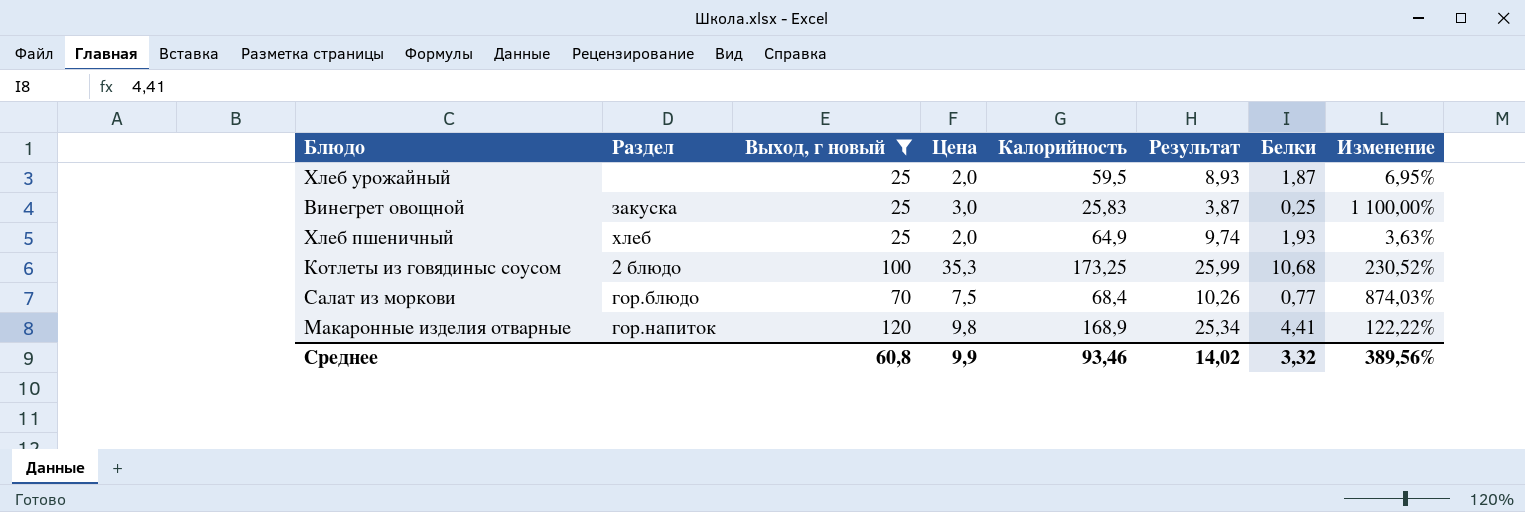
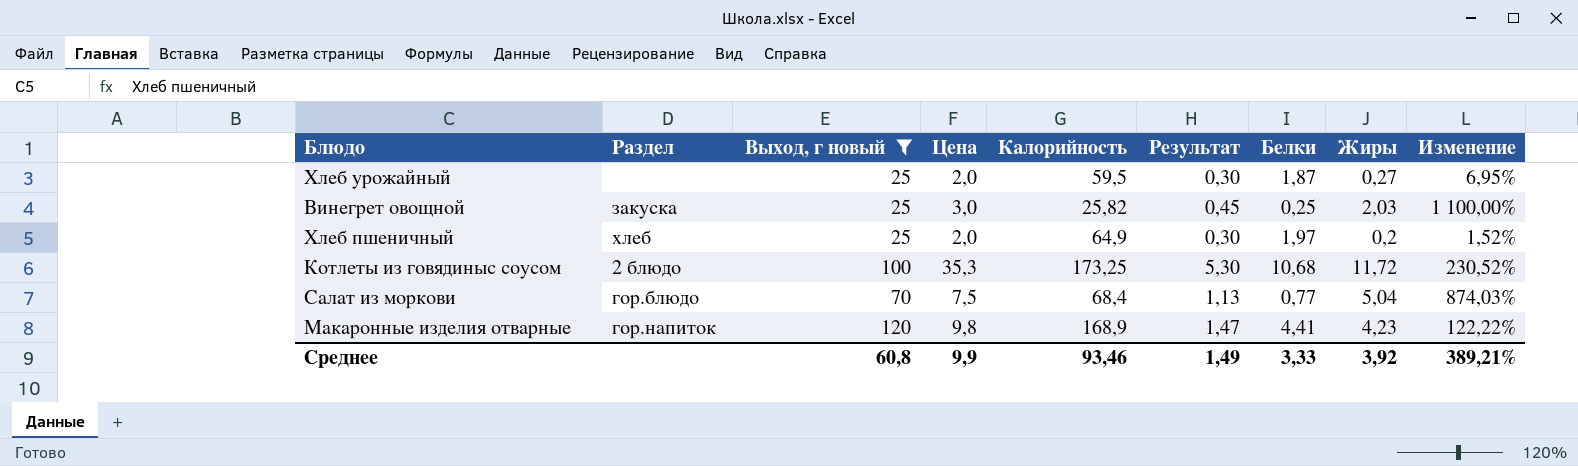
column Результат | formula: [Калорийность] * 0,15 -> [Цена] * 0,15
column Жиры | position: none -> 8
Винегрет овощной | Калорийность: 25,83 -> 25,82
Хлеб пшеничный | Белки: 1,93 -> 1,97
Хлеб пшеничный | Изменение: 3,63% -> 1,52%
Среднее | Результат: 14,02 -> 1,49
Среднее | Белки: 3,32 -> 3,33
Среднее | Изменение: 389,56% -> 389,21%

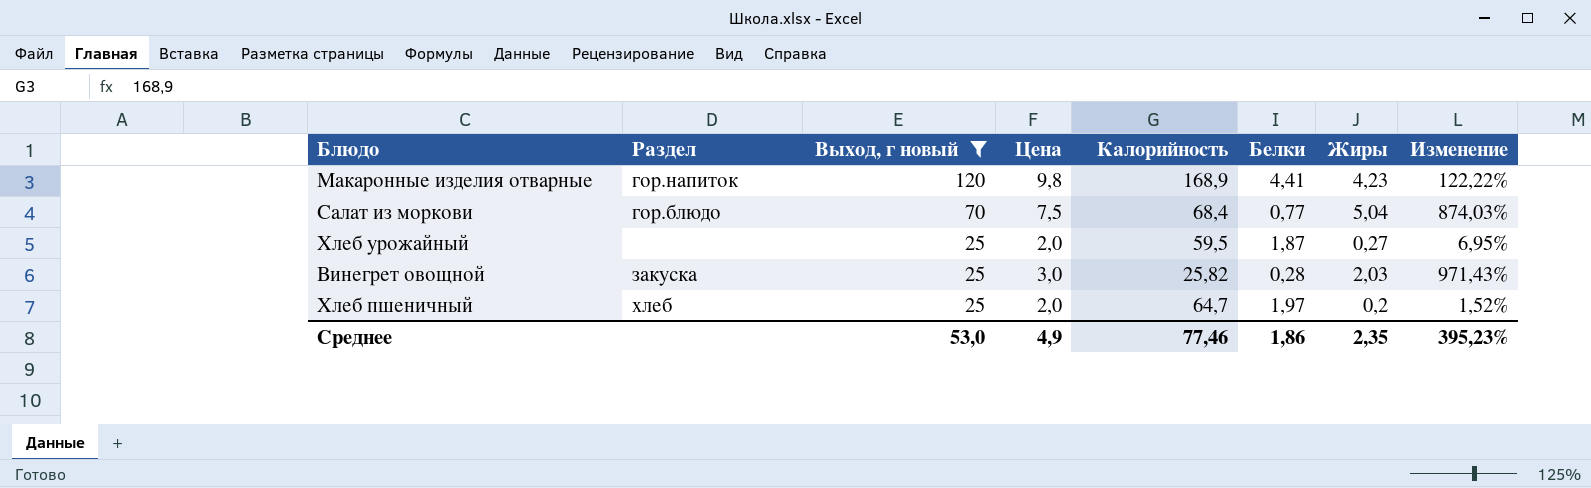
row order: none -> Выход, г новый descending
column Результат | formula: [Цена] * 0,15 -> none
row Котлеты из говядиныс соусом: 2 блюдо | 100 | 35,3 | 173,25 | 5,30 | 10,68 | 11,72 | 230,52% -> none
Винегрет овощной | Белки: 0,25 -> 0,28
Винегрет овощной | Изменение: 1 100,00% -> 971,43%
Хлеб пшеничный | Калорийность: 64,9 -> 64,7
Среднее | Выход, г новый: 60,8 -> 53,0
Среднее | Цена: 9,9 -> 4,9
Среднее | Калорийность: 93,46 -> 77,46
Среднее | Белки: 3,33 -> 1,86
Среднее | Жиры: 3,92 -> 2,35
Среднее | Изменение: 389,21% -> 395,23%

